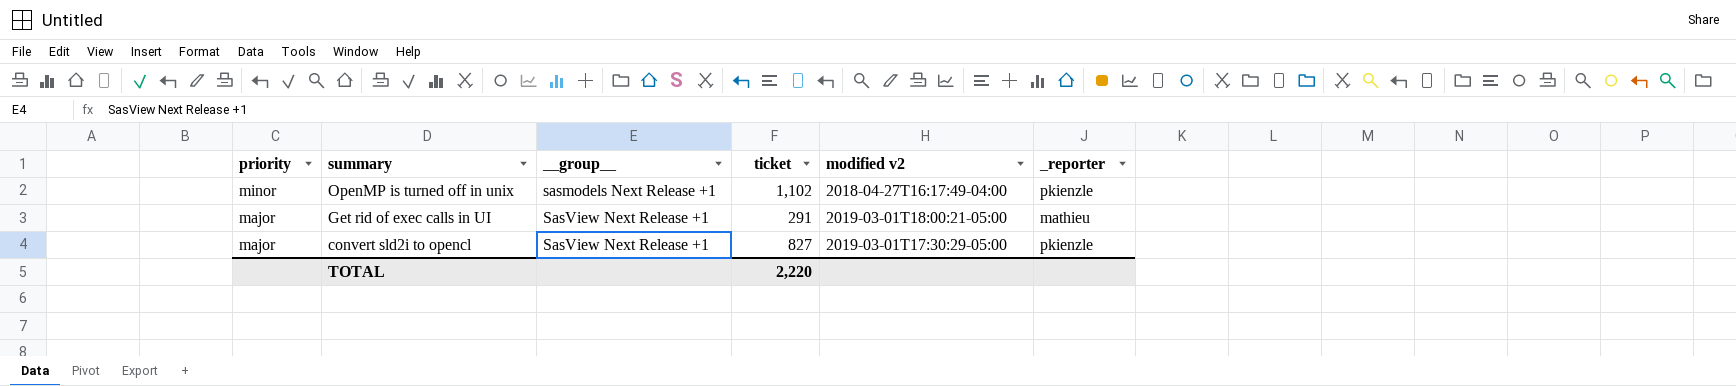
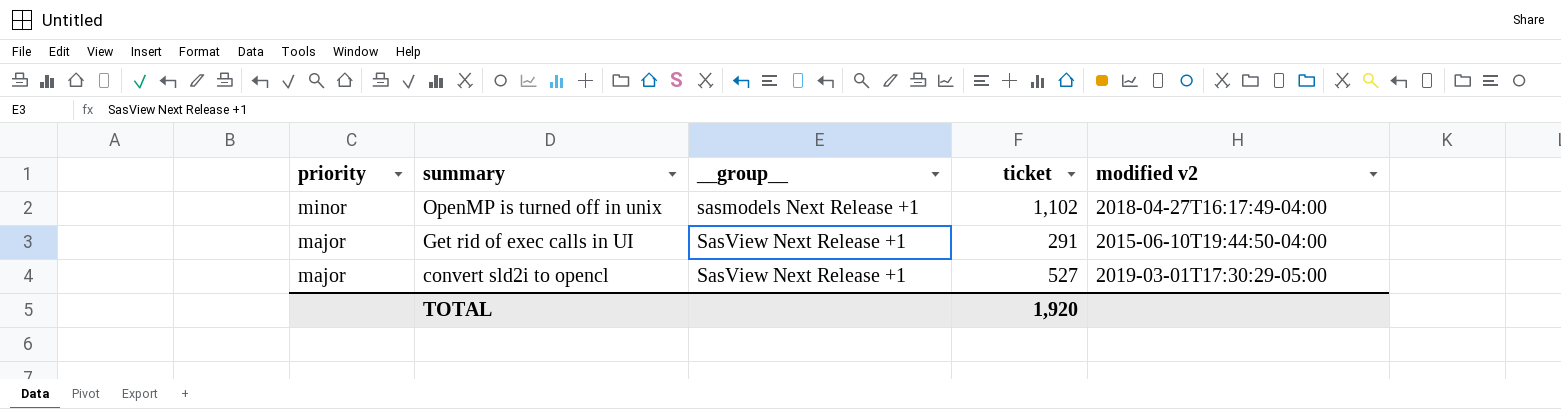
column _reporter | position: 6 -> none
Get rid of exec calls in UI | modified v2: 2019-03-01T18:00:21-05:00 -> 2015-06-10T19:44:50-04:00
convert sld2i to opencl | ticket: 827 -> 527
TOTAL | ticket: 2,220 -> 1,920

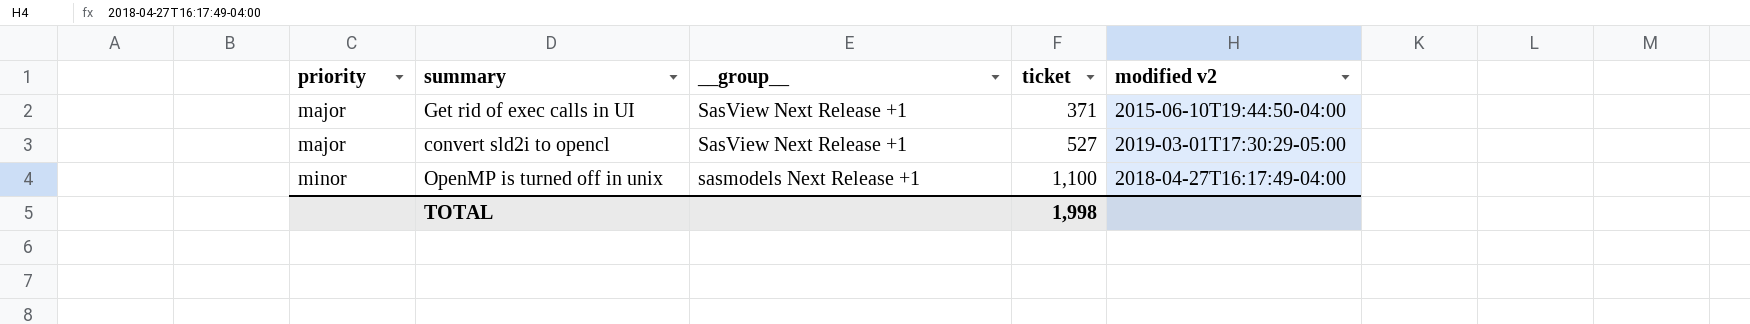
row order: priority descending -> priority ascending
Get rid of exec calls in UI | ticket: 291 -> 371
OpenMP is turned off in unix | ticket: 1,102 -> 1,100
TOTAL | ticket: 1,920 -> 1,998

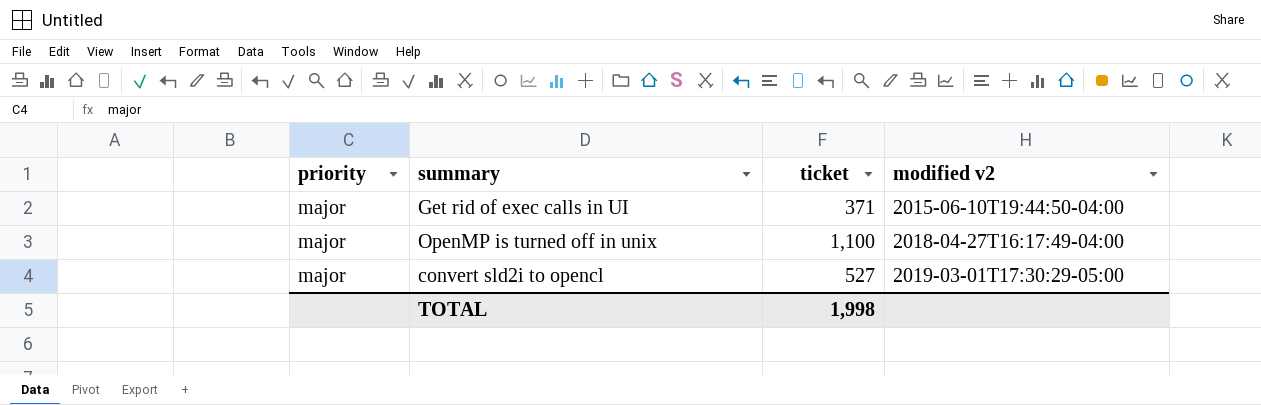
row order: priority ascending -> modified v2 ascending
column __group__ | position: 3 -> none
OpenMP is turned off in unix | priority: minor -> major

